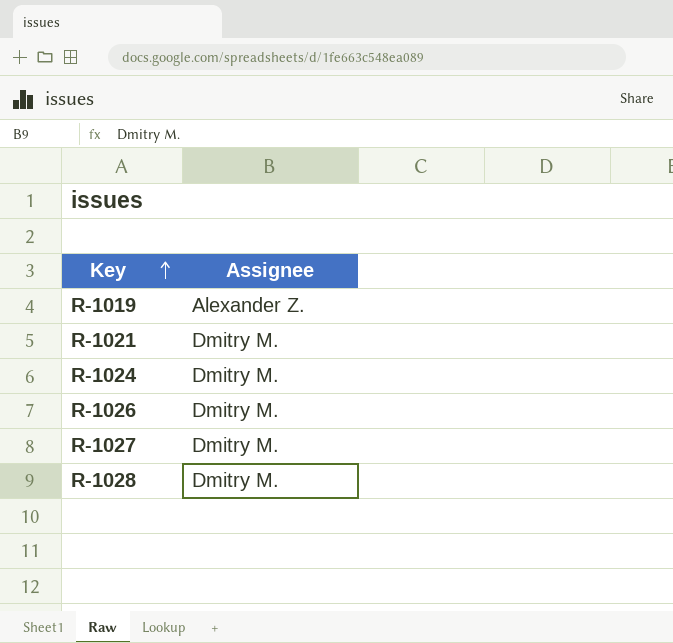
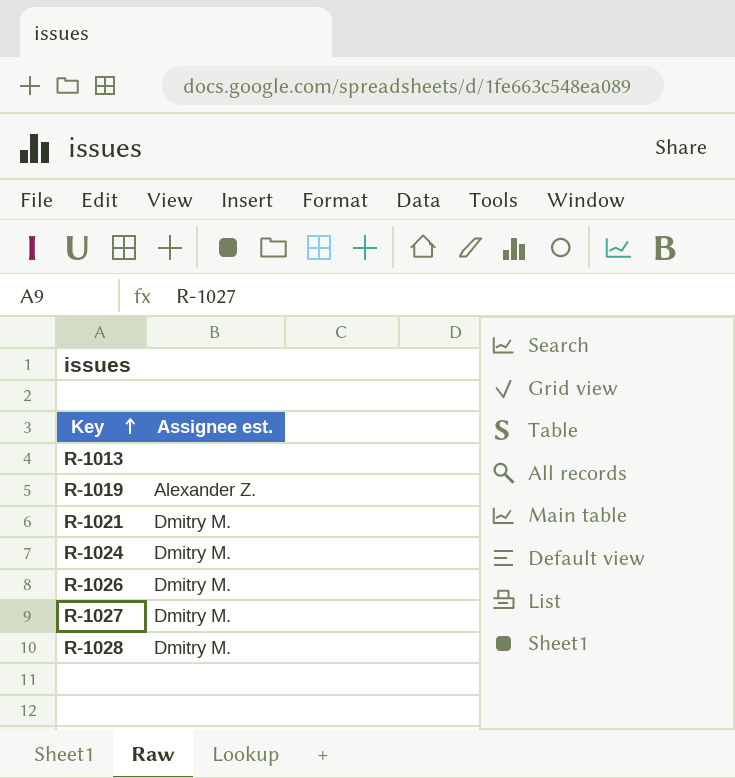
column name: Assignee -> Assignee est.
row R-1013: none -> none

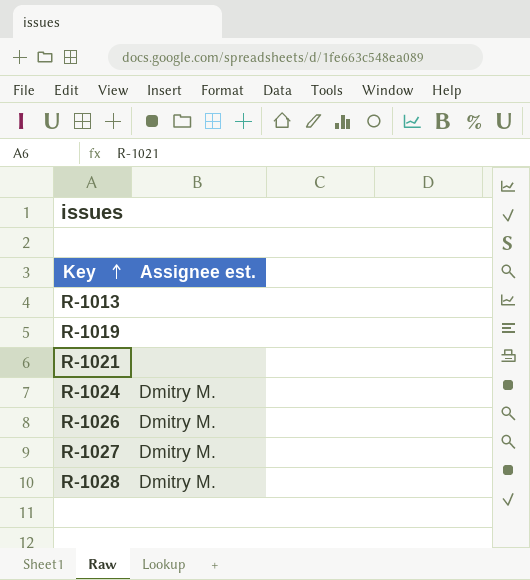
R-1019 | Assignee est.: Alexander Z. -> none
R-1021 | Assignee est.: Dmitry M. -> none

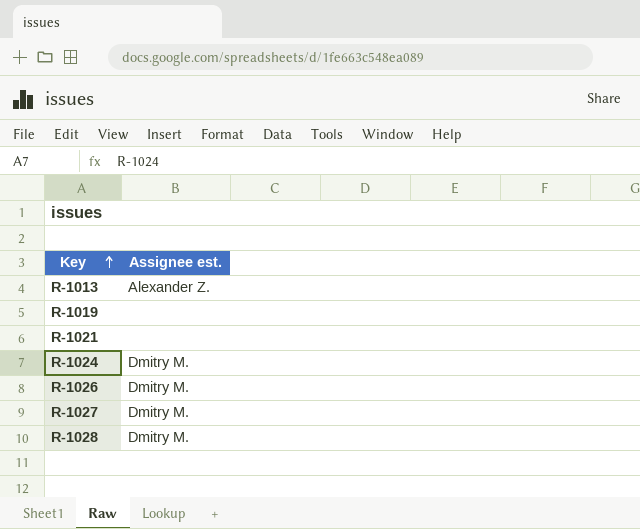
R-1013 | Assignee est.: none -> Alexander Z.

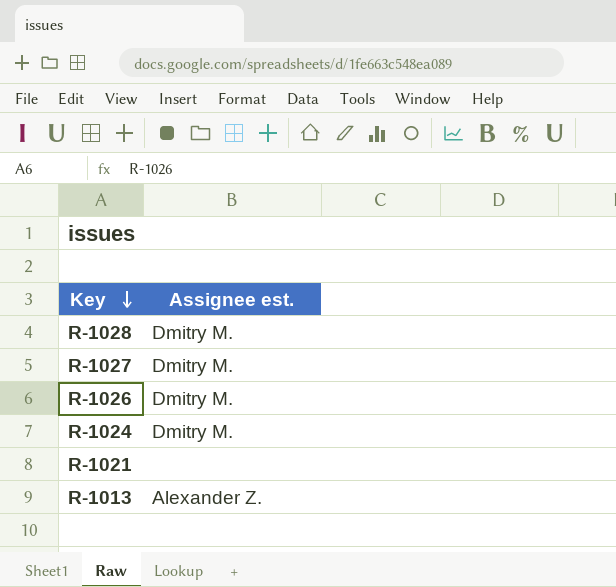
row order: Key ascending -> Key descending
row R-1019: none -> none

